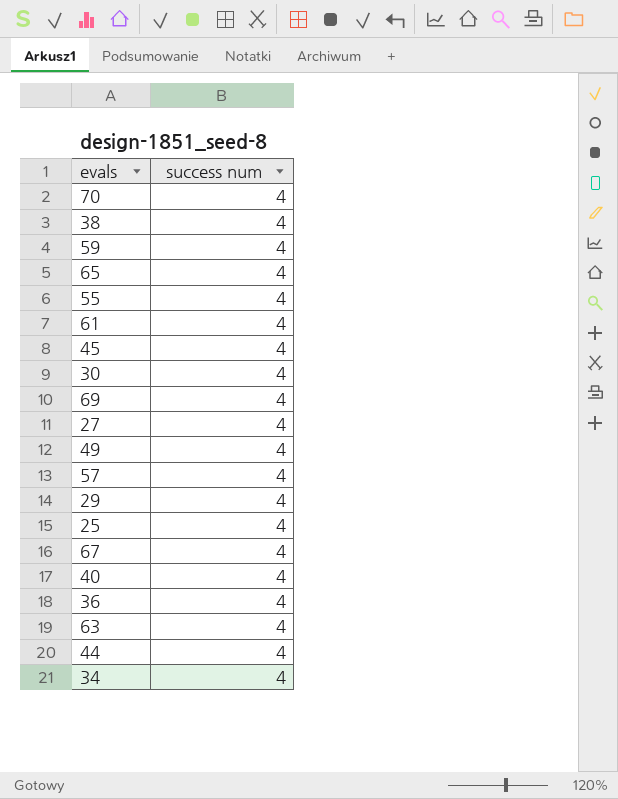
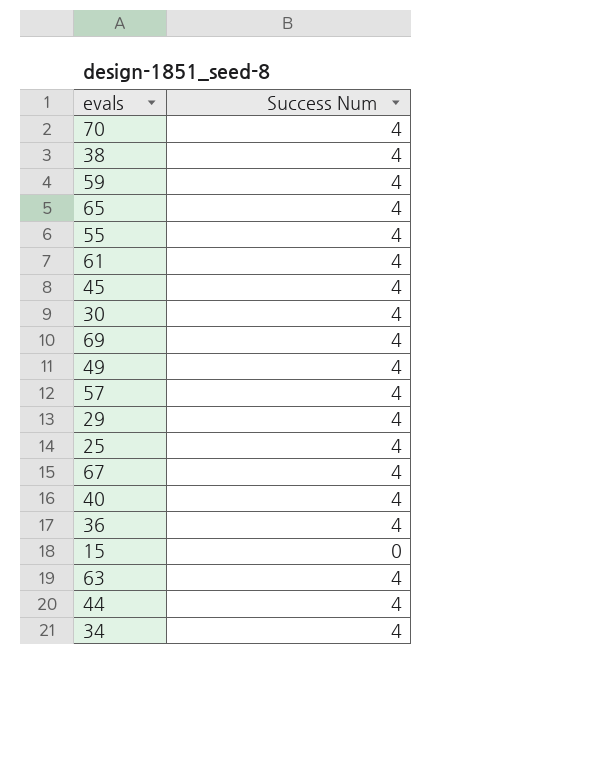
column name: success num -> Success Num
row 27: 4 -> none
row 15: none -> 0

